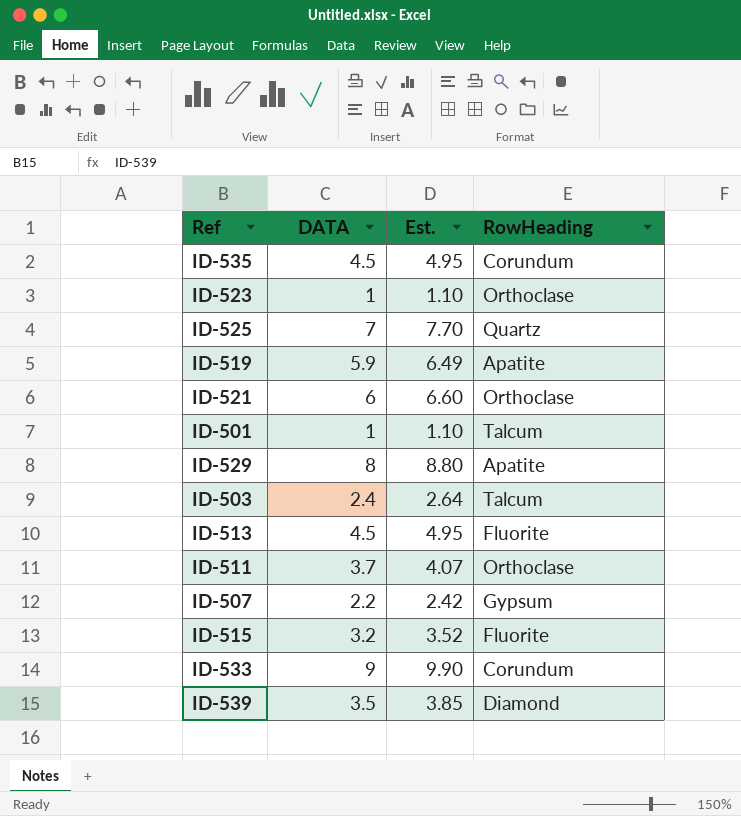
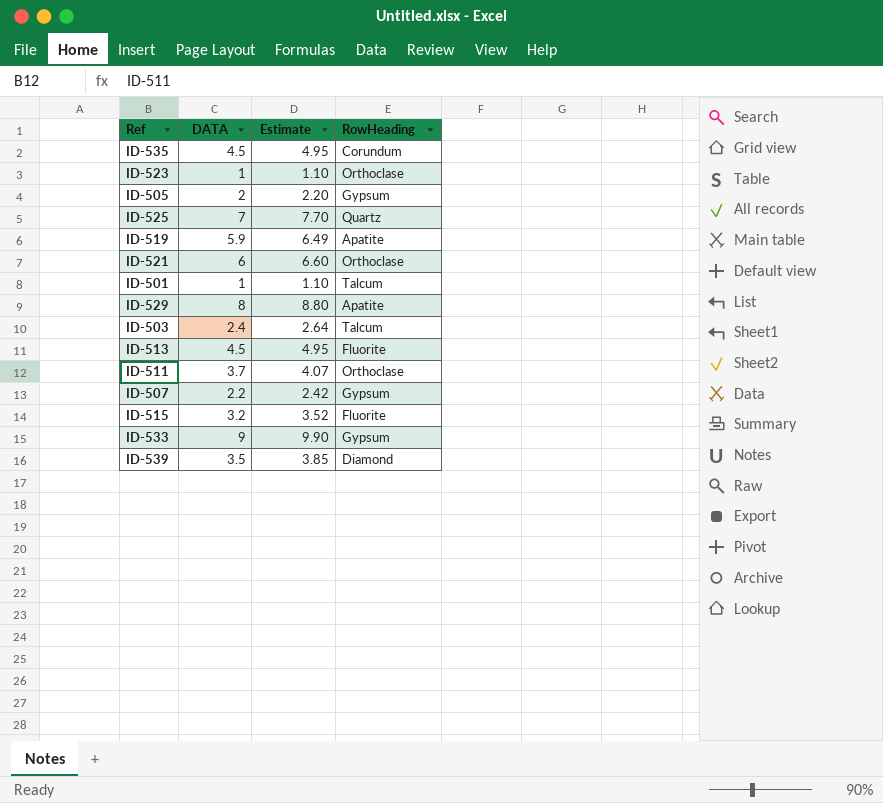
column name: Est. -> Estimate
row ID-505: none -> 2 | 2.20 | Gypsum
ID-533 | RowHeading: Corundum -> Gypsum

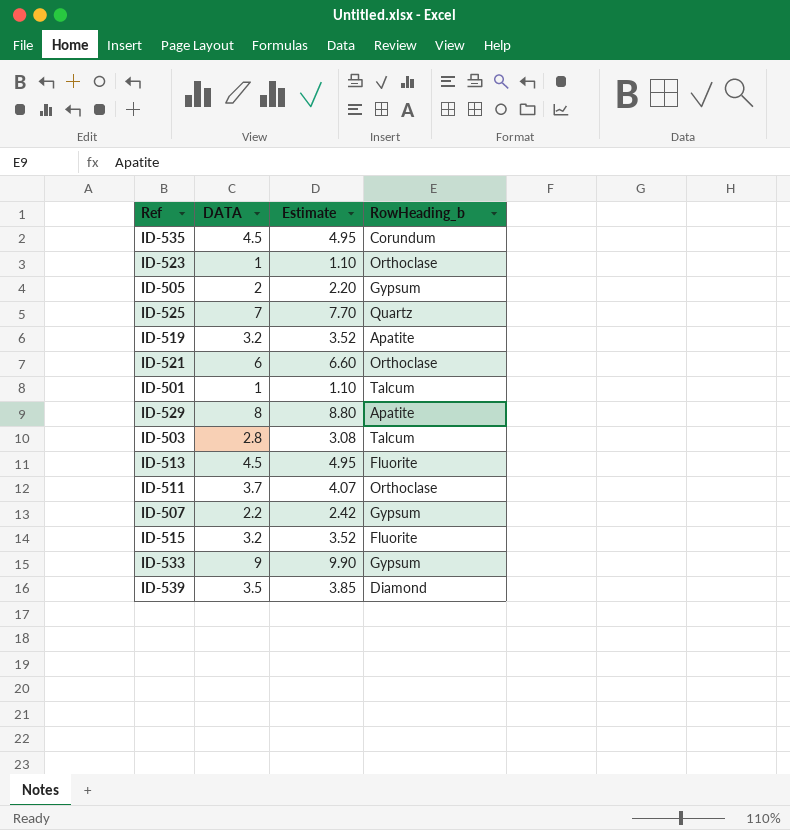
column name: RowHeading -> RowHeading_b
ID-519 | DATA: 5.9 -> 3.2
ID-519 | Estimate: 6.49 -> 3.52
ID-503 | DATA: 2.4 -> 2.8
ID-503 | Estimate: 2.64 -> 3.08

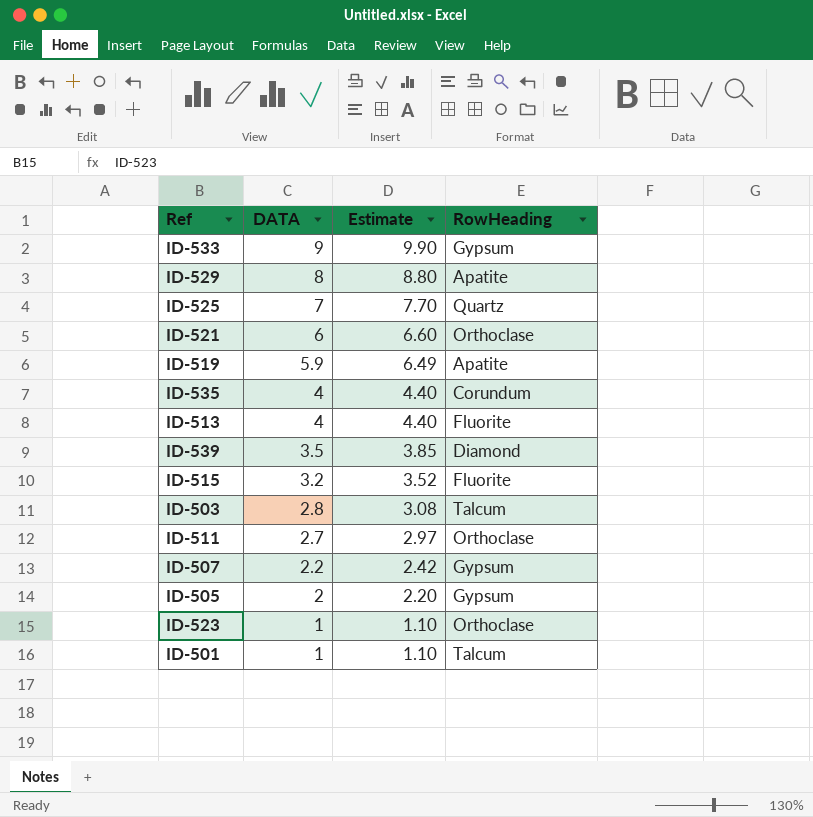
row order: none -> DATA descending
column name: RowHeading_b -> RowHeading
ID-519 | DATA: 3.2 -> 5.9
ID-519 | Estimate: 3.52 -> 6.49
ID-535 | DATA: 4.5 -> 4
ID-535 | Estimate: 4.95 -> 4.40
ID-513 | DATA: 4.5 -> 4
ID-513 | Estimate: 4.95 -> 4.40
ID-511 | DATA: 3.7 -> 2.7
ID-511 | Estimate: 4.07 -> 2.97

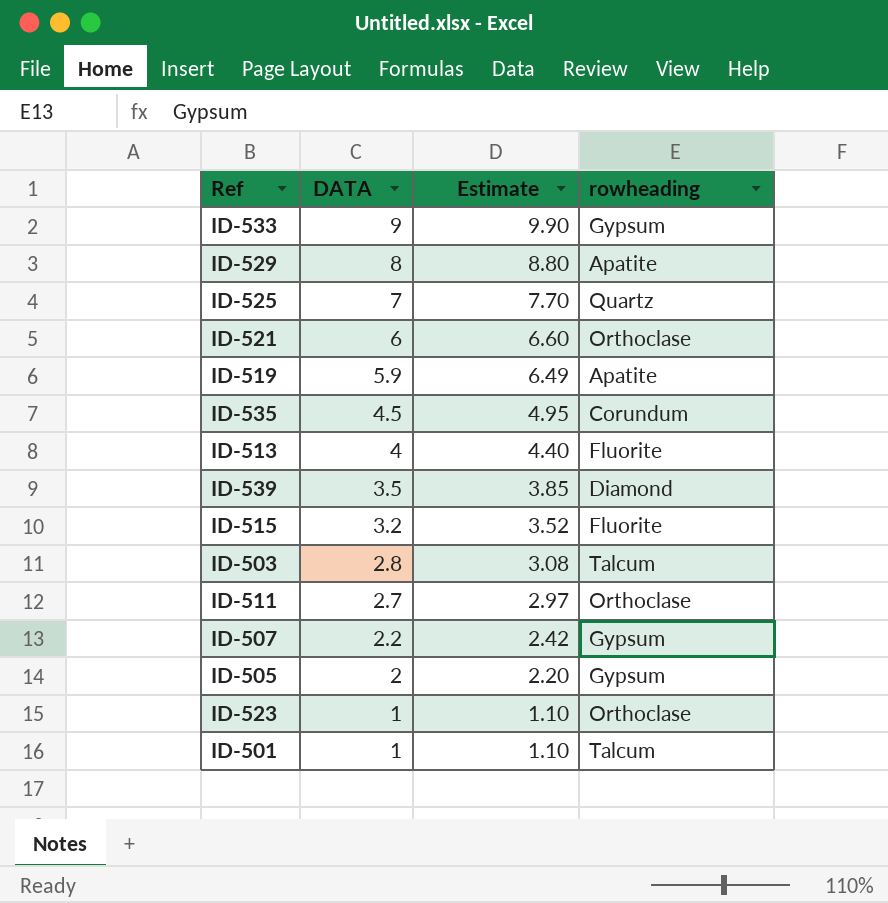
column name: RowHeading -> rowheading
ID-535 | DATA: 4 -> 4.5
ID-535 | Estimate: 4.40 -> 4.95

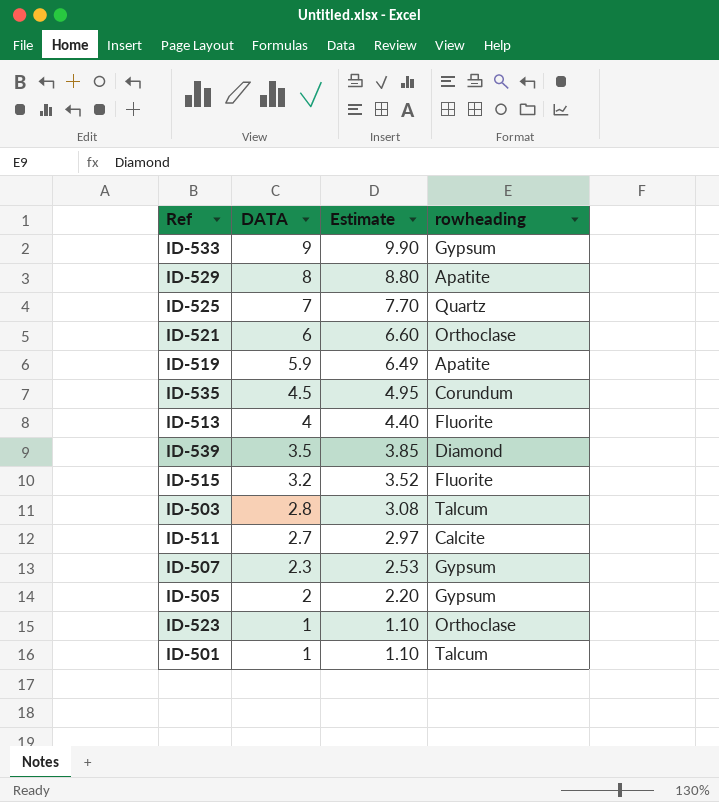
ID-511 | rowheading: Orthoclase -> Calcite
ID-507 | DATA: 2.2 -> 2.3
ID-507 | Estimate: 2.42 -> 2.53

